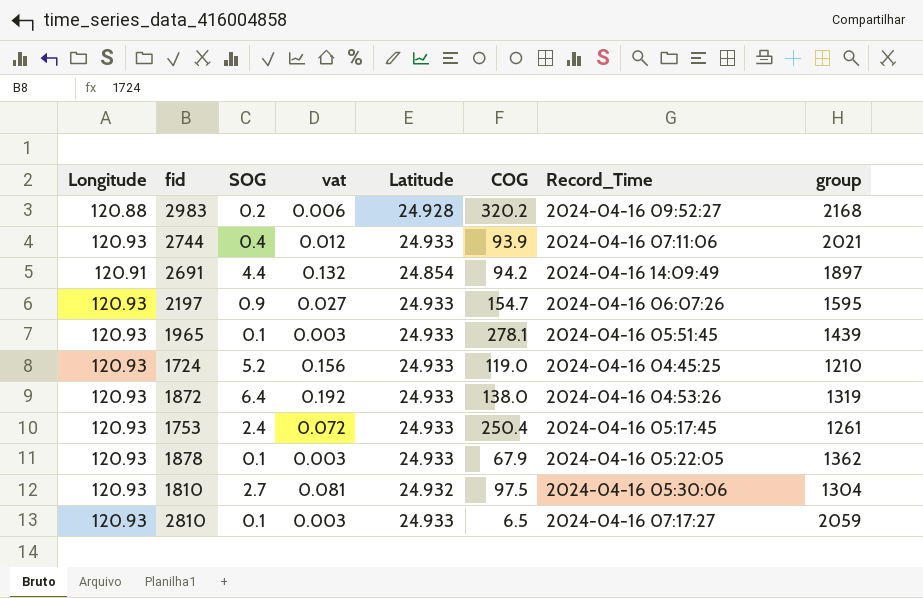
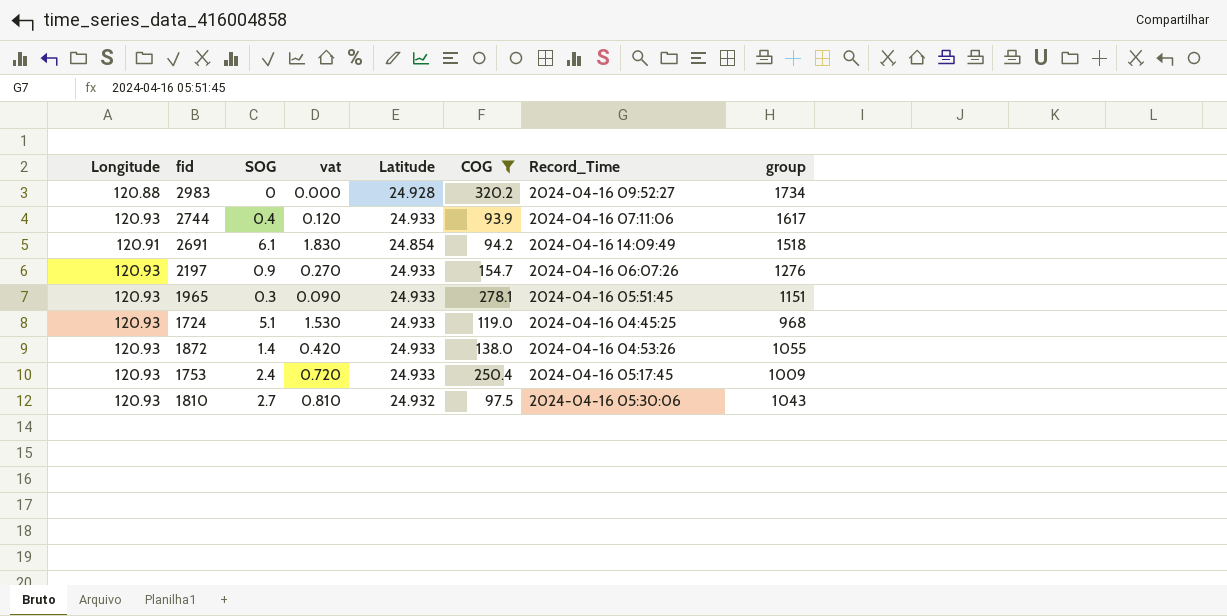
filter: none -> COG >= 93.9
column vat | formula: [SOG] * 0.03 -> [SOG] * 0.3
2983 | SOG: 0.2 -> 0
2983 | group: 2168 -> 1734
2744 | group: 2021 -> 1617
2691 | SOG: 4.4 -> 6.1
2691 | group: 1897 -> 1518
2197 | group: 1595 -> 1276
1965 | SOG: 0.1 -> 0.3
1965 | group: 1439 -> 1151
1724 | SOG: 5.2 -> 5.1
1724 | group: 1210 -> 968
1872 | SOG: 6.4 -> 1.4
1872 | group: 1319 -> 1055
1753 | group: 1261 -> 1009
1810 | group: 1304 -> 1043

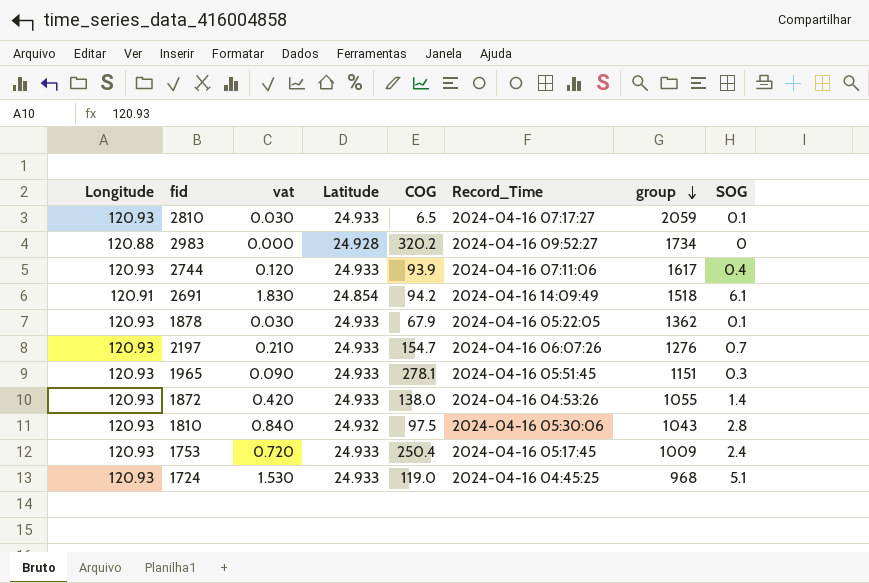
filter: COG >= 93.9 -> none
row order: none -> group descending
column SOG | position: 3 -> 8
2197 | vat: 0.270 -> 0.210
2197 | SOG: 0.9 -> 0.7
1810 | vat: 0.810 -> 0.840
1810 | SOG: 2.7 -> 2.8

